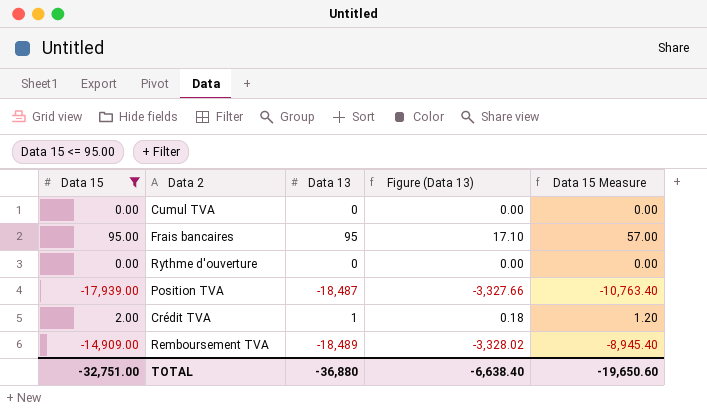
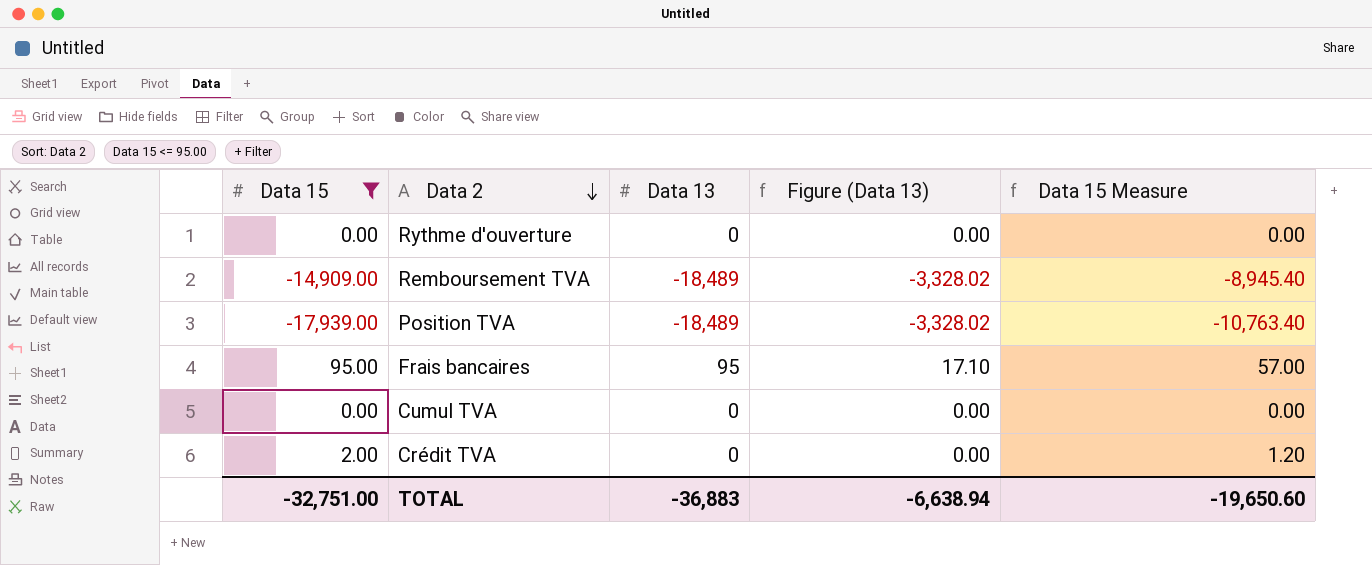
row order: none -> Data 2 descending
Position TVA | Data 13: -18,487 -> -18,489
Position TVA | Figure (Data 13): -3,327.66 -> -3,328.02
Crédit TVA | Data 13: 1 -> 0
Crédit TVA | Figure (Data 13): 0.18 -> 0.00
TOTAL | Data 13: -36,880 -> -36,883
TOTAL | Figure (Data 13): -6,638.40 -> -6,638.94

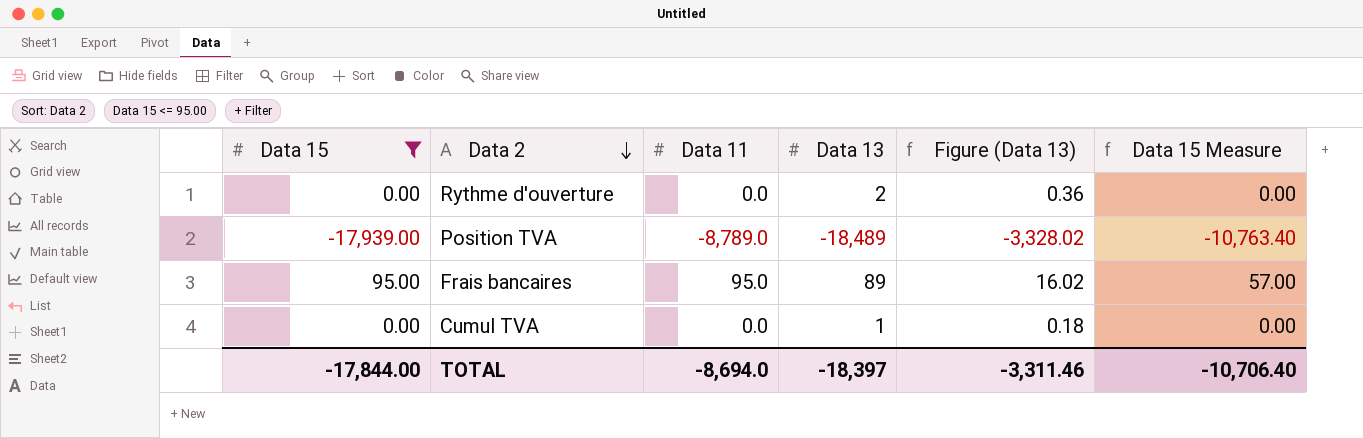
column Data 11 | position: none -> 3
row Remboursement TVA: -14,909.00 | -18,489 | -3,328.02 | -8,945.40 -> none
row Crédit TVA: 2.00 | 0 | 0.00 | 1.20 -> none
Rythme d'ouverture | Data 13: 0 -> 2
Rythme d'ouverture | Figure (Data 13): 0.00 -> 0.36
Frais bancaires | Data 13: 95 -> 89
Frais bancaires | Figure (Data 13): 17.10 -> 16.02
Cumul TVA | Data 13: 0 -> 1
Cumul TVA | Figure (Data 13): 0.00 -> 0.18
TOTAL | Data 15: -32,751.00 -> -17,844.00
TOTAL | Data 13: -36,883 -> -18,397
TOTAL | Figure (Data 13): -6,638.94 -> -3,311.46
TOTAL | Data 15 Measure: -19,650.60 -> -10,706.40

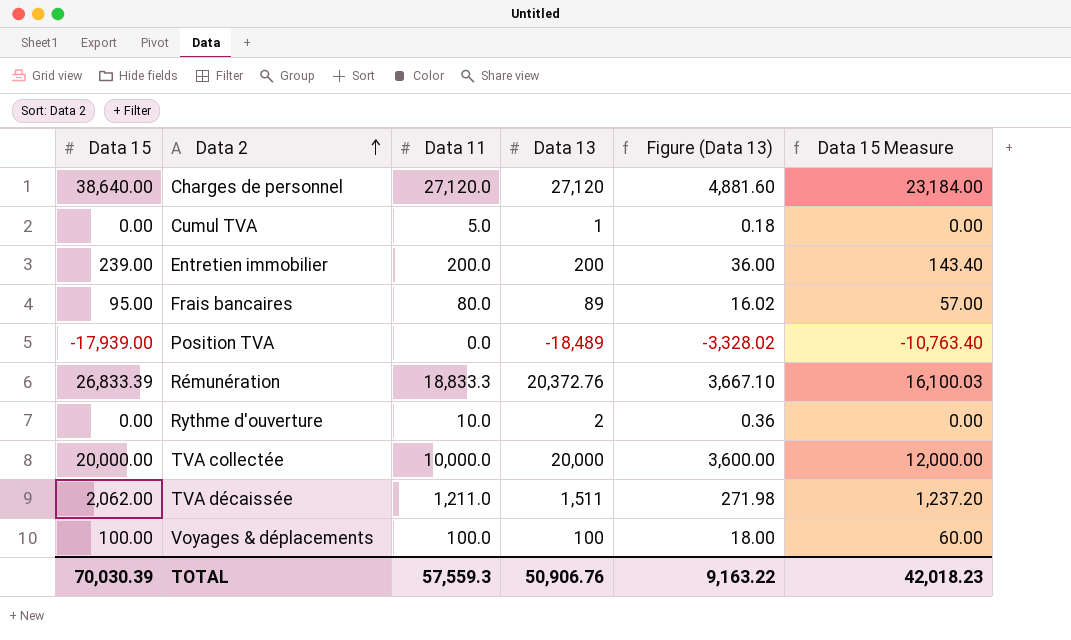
filter: Data 15 <= 95.00 -> none
row order: Data 2 descending -> Data 2 ascending
Cumul TVA | Data 11: 0.0 -> 5.0
Frais bancaires | Data 11: 95.0 -> 80.0
Position TVA | Data 11: -8,789.0 -> 0.0
Rythme d'ouverture | Data 11: 0.0 -> 10.0
TOTAL | Data 15: -17,844.00 -> 70,030.39
TOTAL | Data 11: -8,694.0 -> 57,559.3
TOTAL | Data 13: -18,397 -> 50,906.76
TOTAL | Figure (Data 13): -3,311.46 -> 9,163.22
TOTAL | Data 15 Measure: -10,706.40 -> 42,018.23

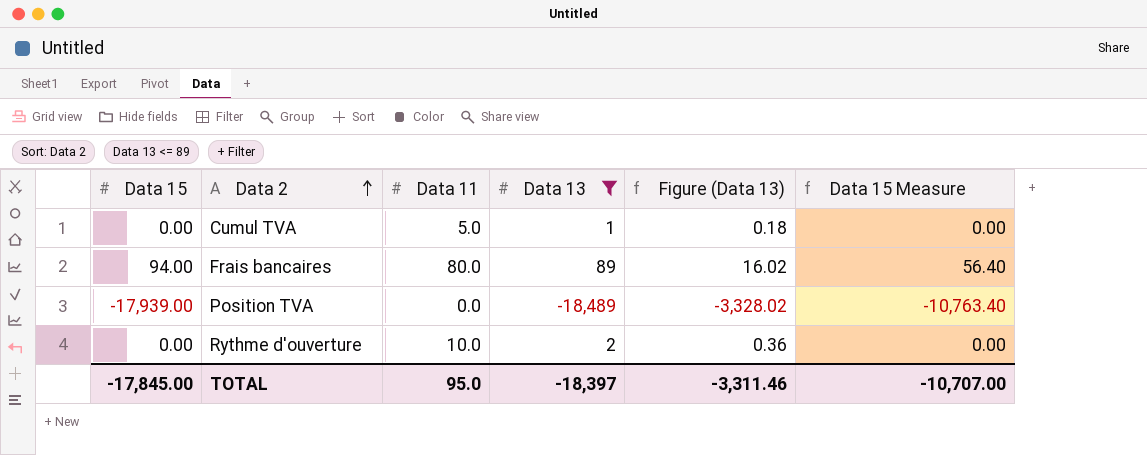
filter: none -> Data 13 <= 89
Frais bancaires | Data 15: 95.00 -> 94.00
Frais bancaires | Data 15 Measure: 57.00 -> 56.40
TOTAL | Data 15: 70,030.39 -> -17,845.00
TOTAL | Data 11: 57,559.3 -> 95.0
TOTAL | Data 13: 50,906.76 -> -18,397
TOTAL | Figure (Data 13): 9,163.22 -> -3,311.46
TOTAL | Data 15 Measure: 42,018.23 -> -10,707.00

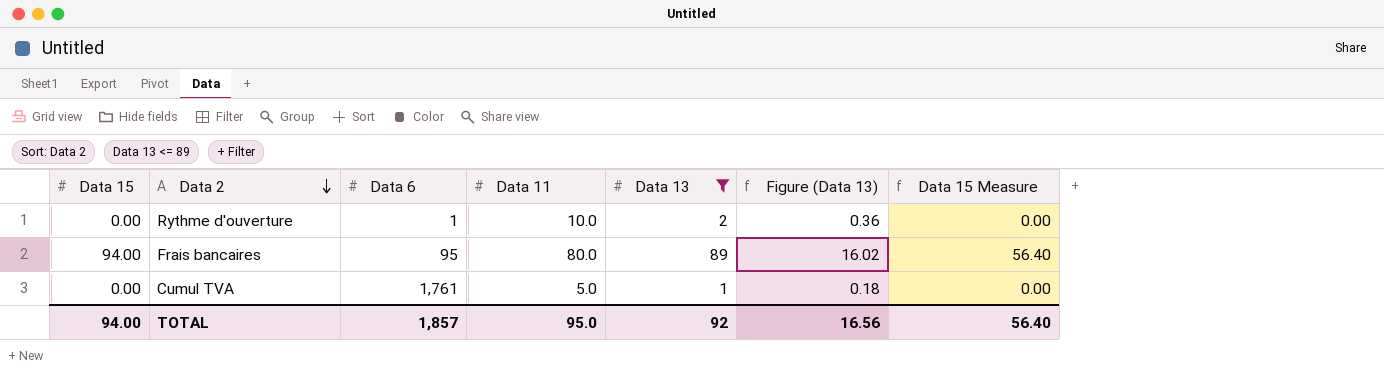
row order: Data 2 ascending -> Data 2 descending
column Data 6 | position: none -> 3
row Position TVA: -17,939.00 | 0.0 | -18,489 | -3,328.02 | -10,763.40 -> none
TOTAL | Data 15: -17,845.00 -> 94.00
TOTAL | Data 13: -18,397 -> 92
TOTAL | Figure (Data 13): -3,311.46 -> 16.56
TOTAL | Data 15 Measure: -10,707.00 -> 56.40

